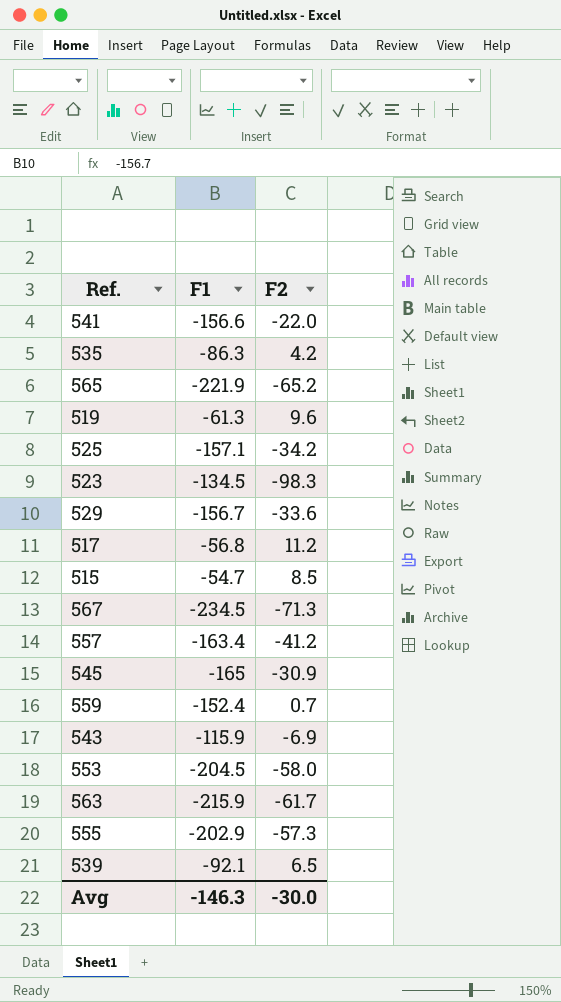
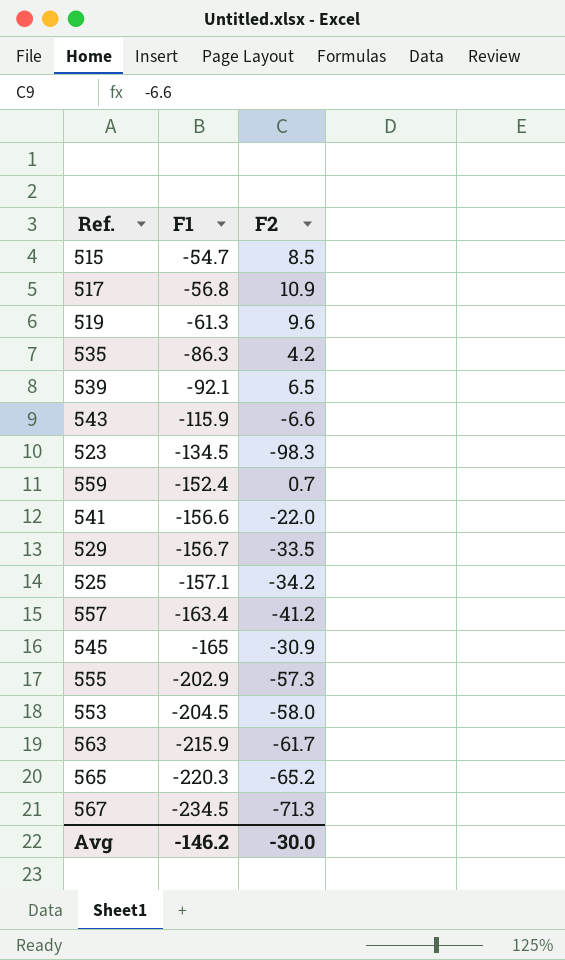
row order: none -> F1 descending
517 | F2: 11.2 -> 10.9
543 | F2: -6.9 -> -6.6
529 | F2: -33.6 -> -33.5
565 | F1: -221.9 -> -220.3
Avg | F1: -146.3 -> -146.2

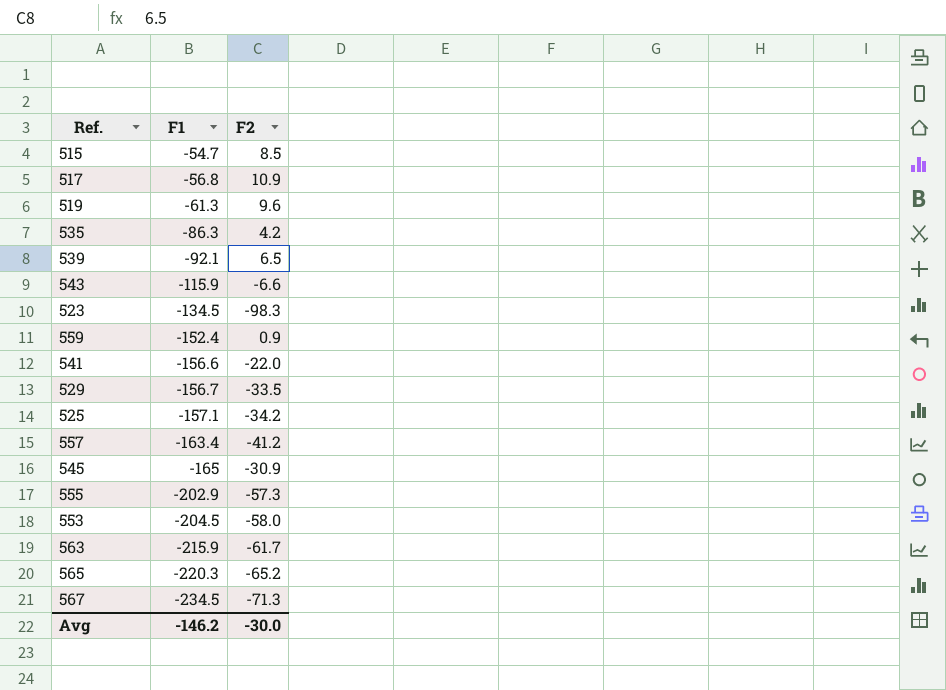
559 | F2: 0.7 -> 0.9

